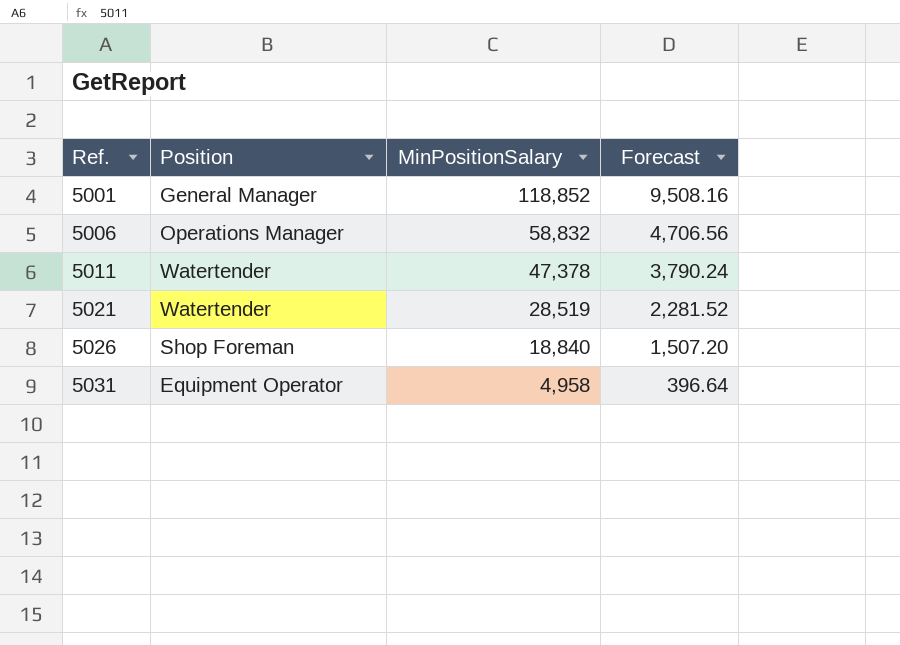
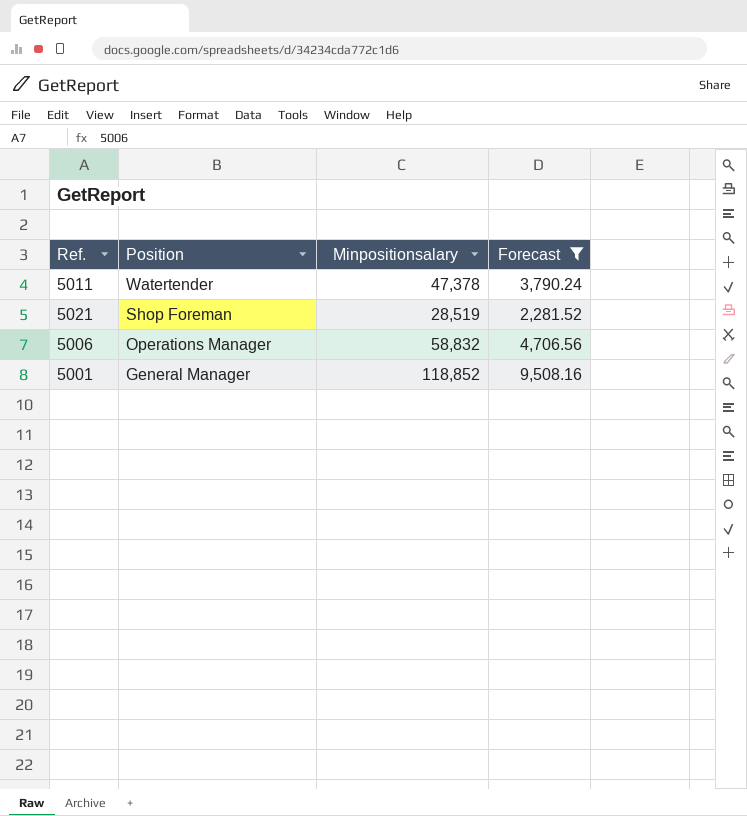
filter: none -> Forecast >= 2,281.52
row order: Ref. ascending -> Position descending
column name: MinPositionSalary -> Minpositionsalary
5021 | Position: Watertender -> Shop Foreman

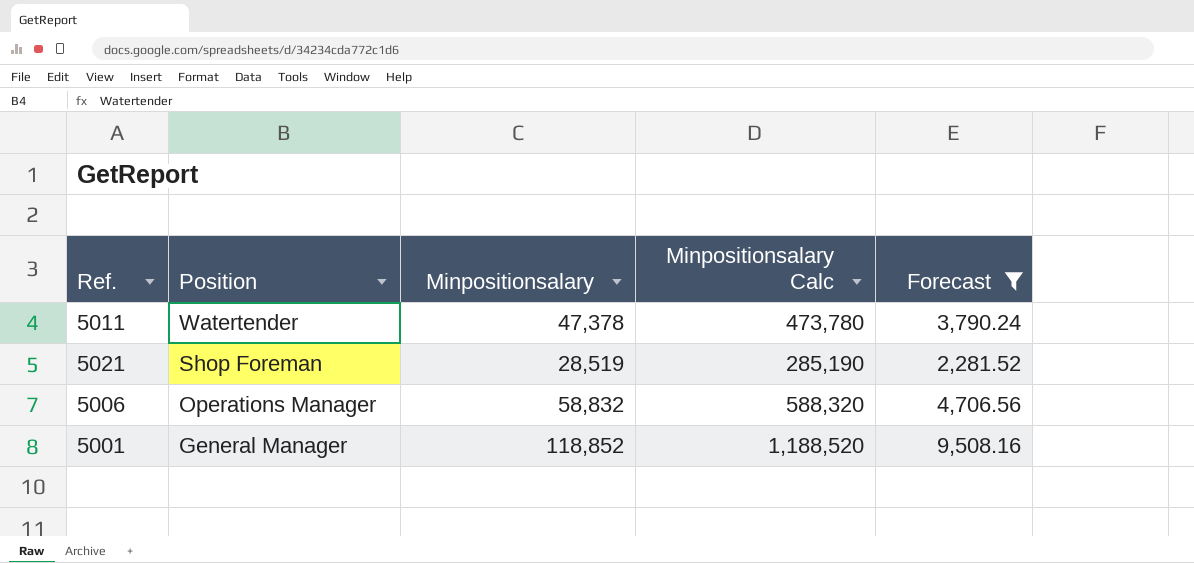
column Minpositionsalary Calc | formula: none -> [Minpositionsalary] * 10

